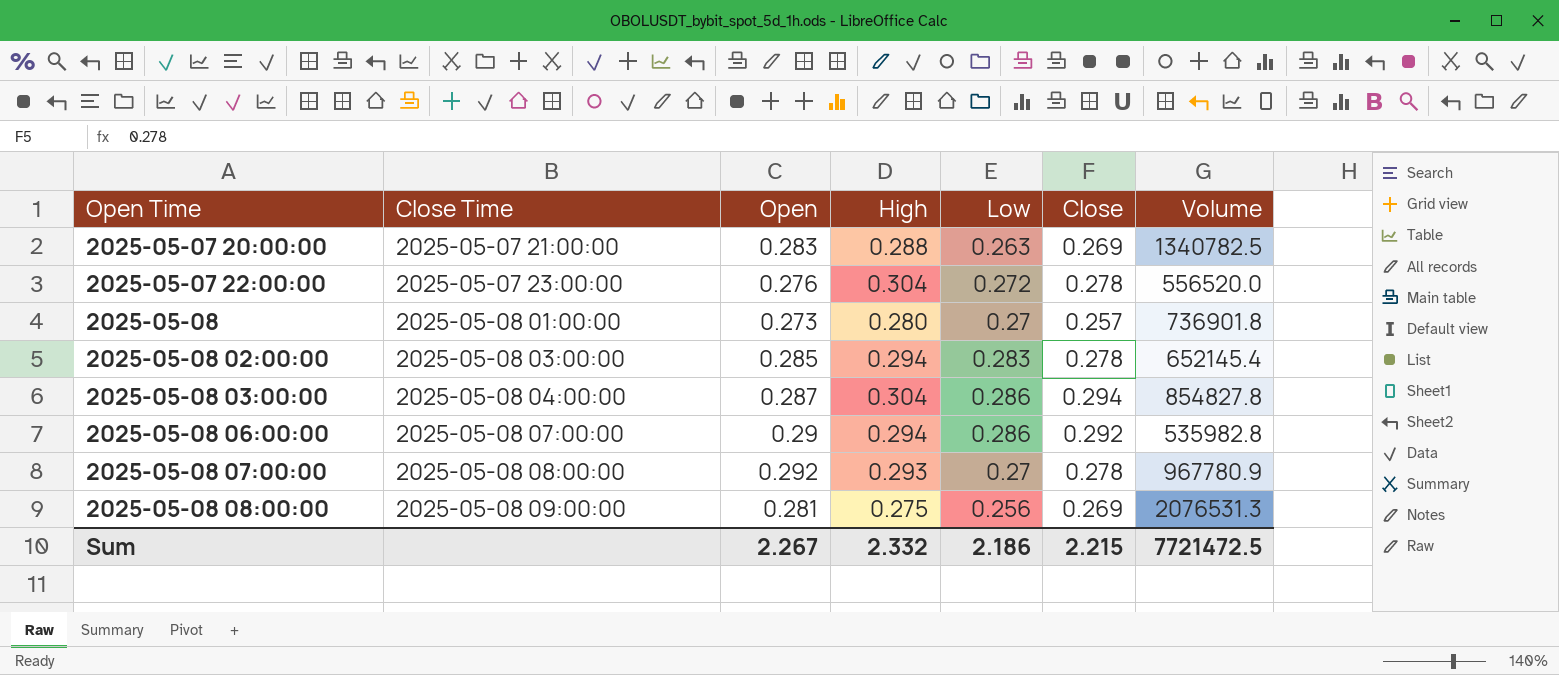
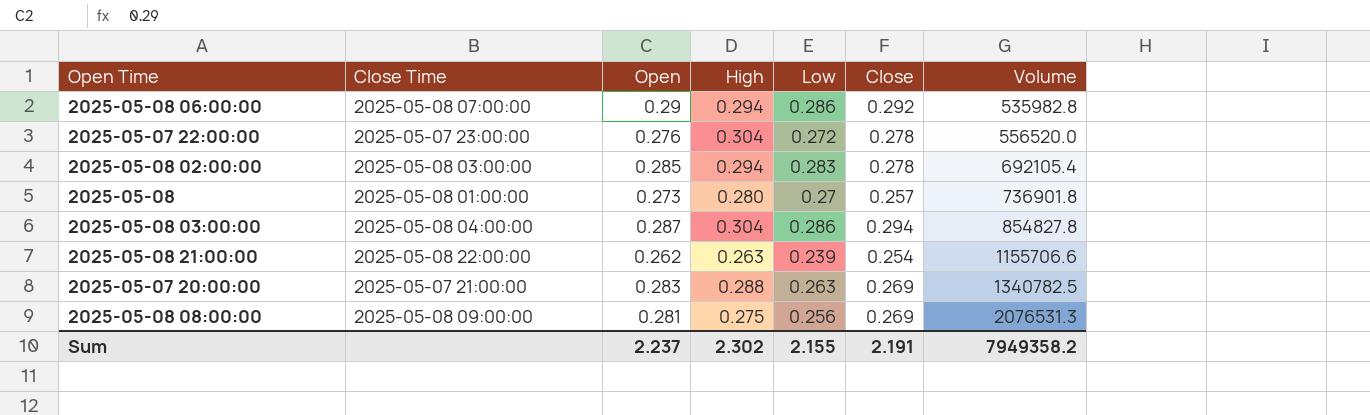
row order: Open Time ascending -> Volume ascending
row 2025-05-08 07:00:00: 2025-05-08 08:00:00 | 0.292 | 0.293 | 0.27 | 0.278 | 967780.9 -> none
2025-05-08 02:00:00 | Volume: 652145.4 -> 692105.4
row 2025-05-08 21:00:00: none -> 2025-05-08 22:00:00 | 0.262 | 0.263 | 0.239 | 0.254 | 1155706.6
Sum | Open: 2.267 -> 2.237
Sum | High: 2.332 -> 2.302
Sum | Low: 2.186 -> 2.155
Sum | Close: 2.215 -> 2.191
Sum | Volume: 7721472.5 -> 7949358.2

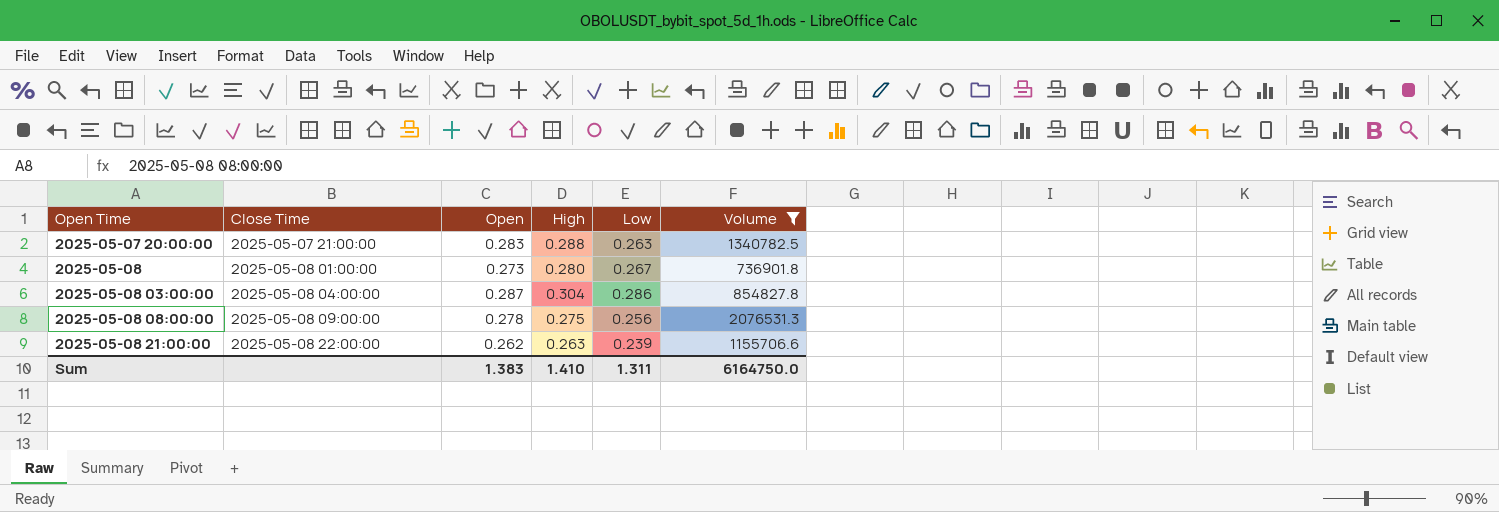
filter: none -> Volume >= 736901.8
row order: Volume ascending -> Open Time ascending
column Close | position: 6 -> none
2025-05-08 | Low: 0.27 -> 0.267
2025-05-08 08:00:00 | Open: 0.281 -> 0.278
Sum | Open: 2.237 -> 1.383
Sum | High: 2.302 -> 1.410
Sum | Low: 2.155 -> 1.311
Sum | Volume: 7949358.2 -> 6164750.0

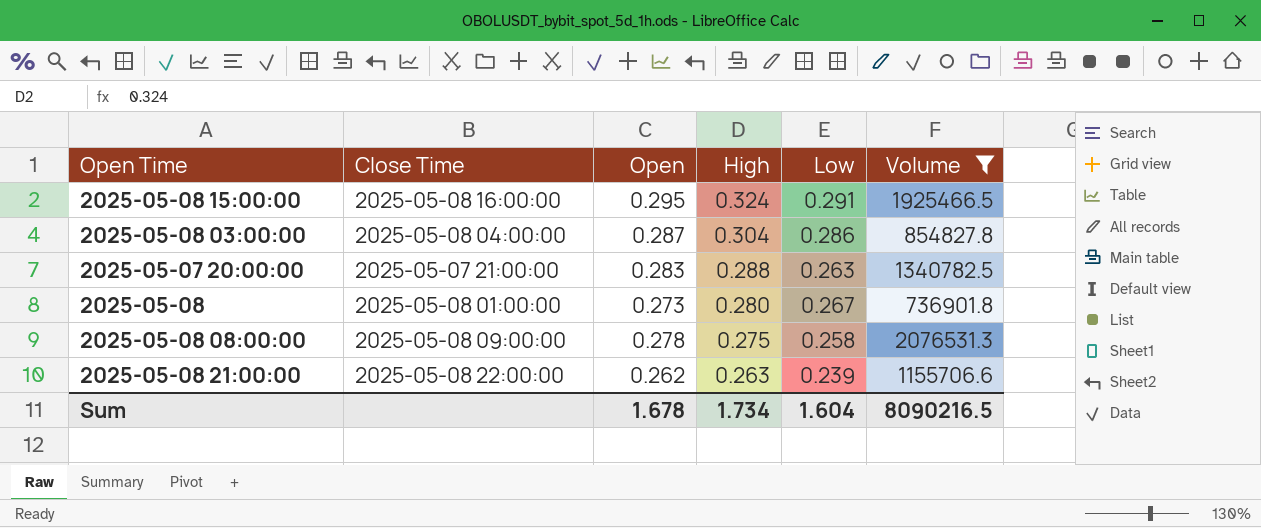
row order: Open Time ascending -> High descending
row 2025-05-08 15:00:00: none -> 2025-05-08 16:00:00 | 0.295 | 0.324 | 0.291 | 1925466.5
2025-05-08 08:00:00 | Low: 0.256 -> 0.258
Sum | Open: 1.383 -> 1.678
Sum | High: 1.410 -> 1.734
Sum | Low: 1.311 -> 1.604
Sum | Volume: 6164750.0 -> 8090216.5

